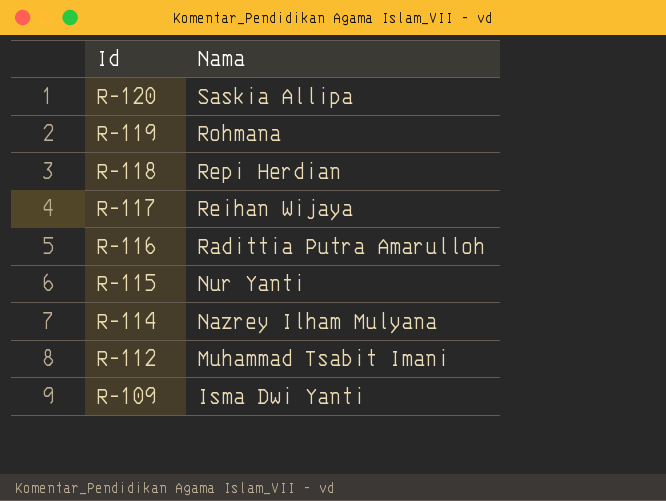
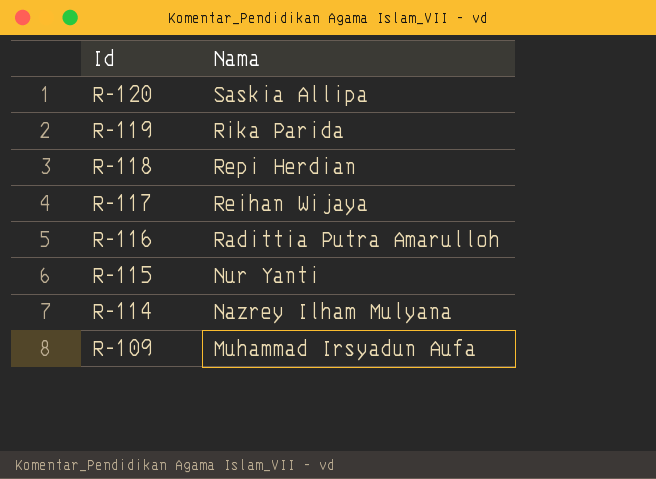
row R-112: Muhammad Tsabit Imani -> none
R-119 | Nama: Rohmana -> Rika Parida
R-109 | Nama: Isma Dwi Yanti -> Muhammad Irsyadun Aufa

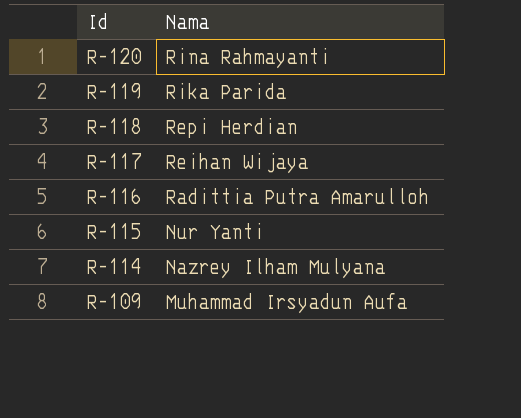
R-120 | Nama: Saskia Allipa -> Rina Rahmayanti

